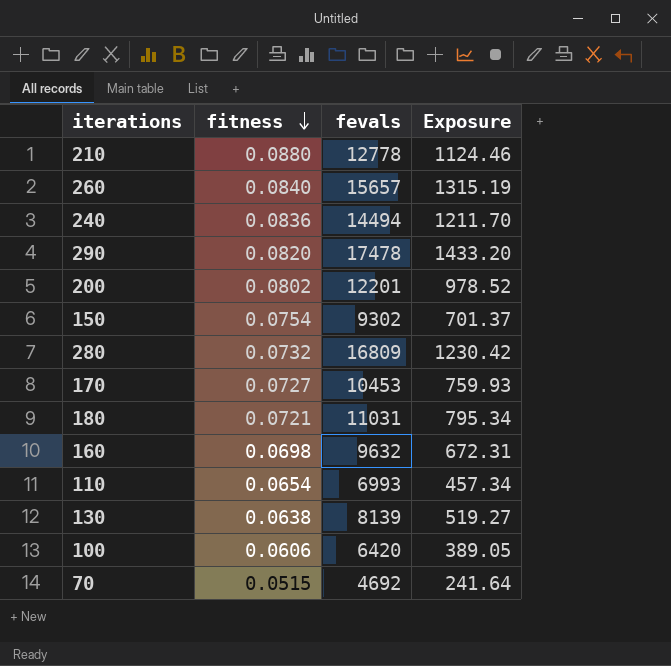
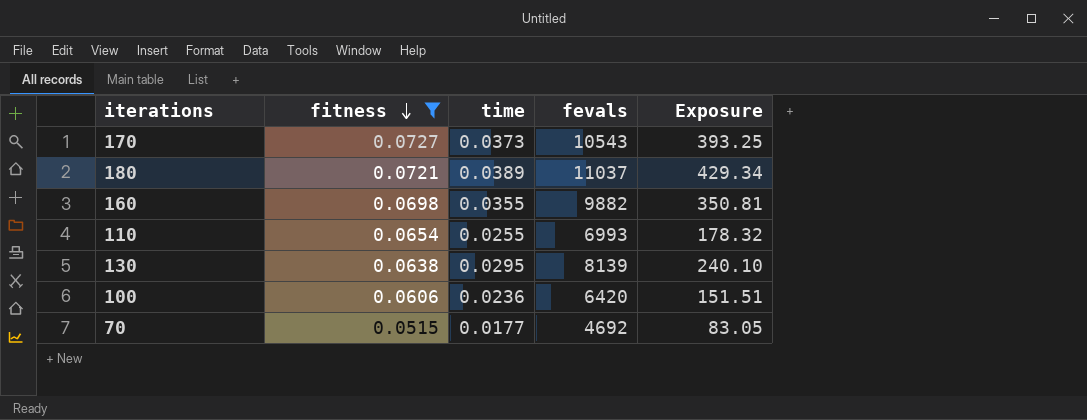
filter: none -> fitness <= 0.0727
column time | position: none -> 3
column Exposure | formula: [fitness] * [fevals] -> [time] * [fevals]
170 | fevals: 10453 -> 10543
180 | fevals: 11031 -> 11037
160 | fevals: 9632 -> 9882

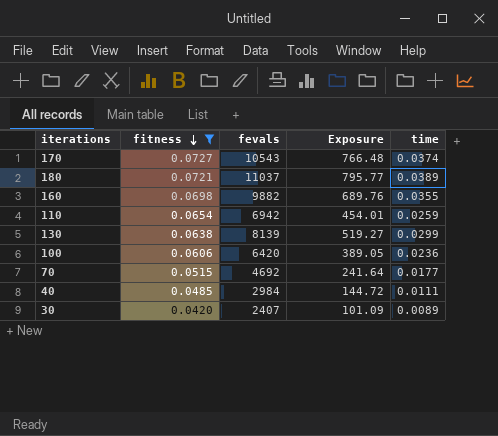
column Exposure | formula: [time] * [fevals] -> [fitness] * [fevals]
column time | position: 3 -> 5
170 | time: 0.0373 -> 0.0374
110 | fevals: 6993 -> 6942
110 | time: 0.0255 -> 0.0259
130 | time: 0.0295 -> 0.0299
row 40: none -> 0.0485 | 2984 | 144.72 | 0.0111
row 30: none -> 0.0420 | 2407 | 101.09 | 0.0089

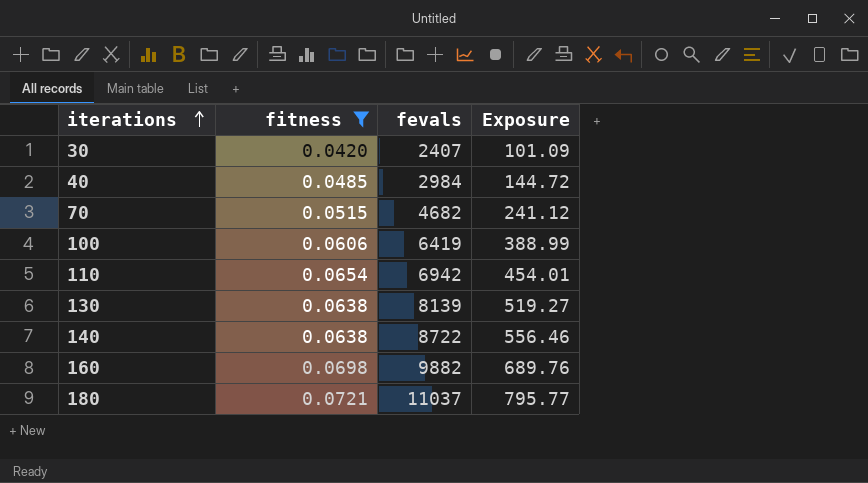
row order: fitness descending -> iterations ascending
column time | position: 5 -> none
row 170: 0.0727 | 10543 | 766.48 | 0.0374 -> none
70 | fevals: 4692 -> 4682
70 | Exposure: 241.64 -> 241.12
100 | fevals: 6420 -> 6419
100 | Exposure: 389.05 -> 388.99
row 140: none -> 0.0638 | 8722 | 556.46

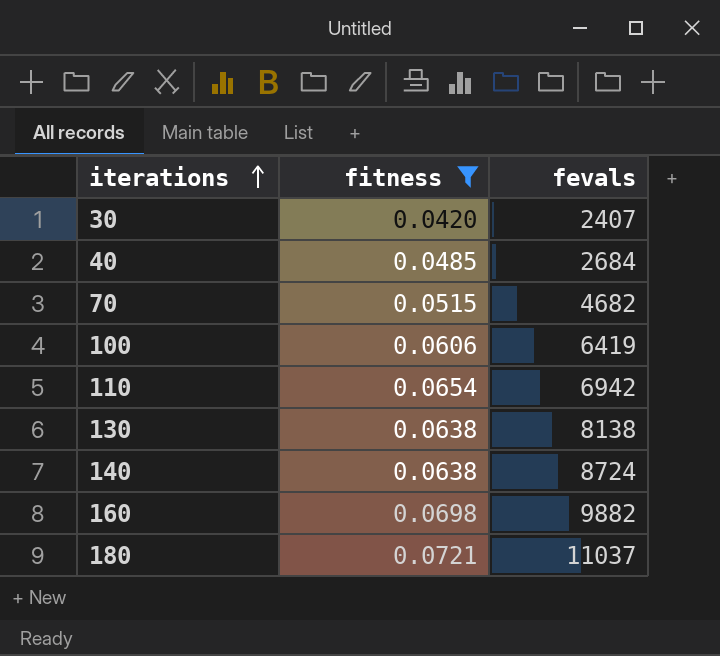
column Exposure | formula: [fitness] * [fevals] -> none
40 | fevals: 2984 -> 2684
130 | fevals: 8139 -> 8138
140 | fevals: 8722 -> 8724

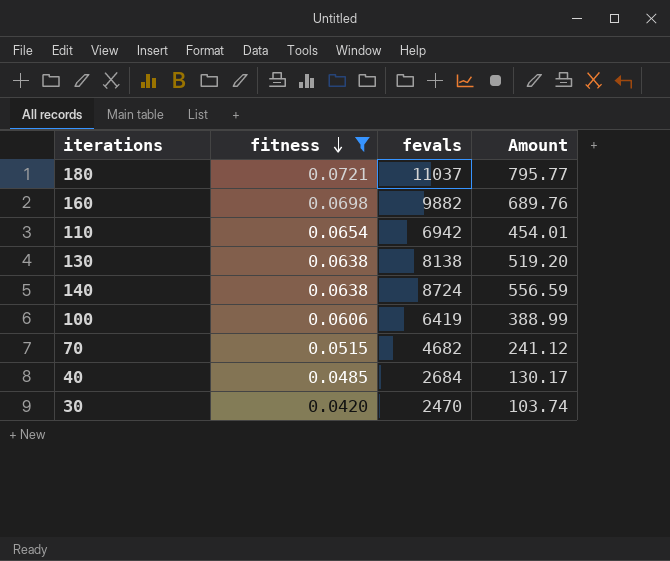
row order: iterations ascending -> fitness descending
column Amount | formula: none -> [fitness] * [fevals]
30 | fevals: 2407 -> 2470

